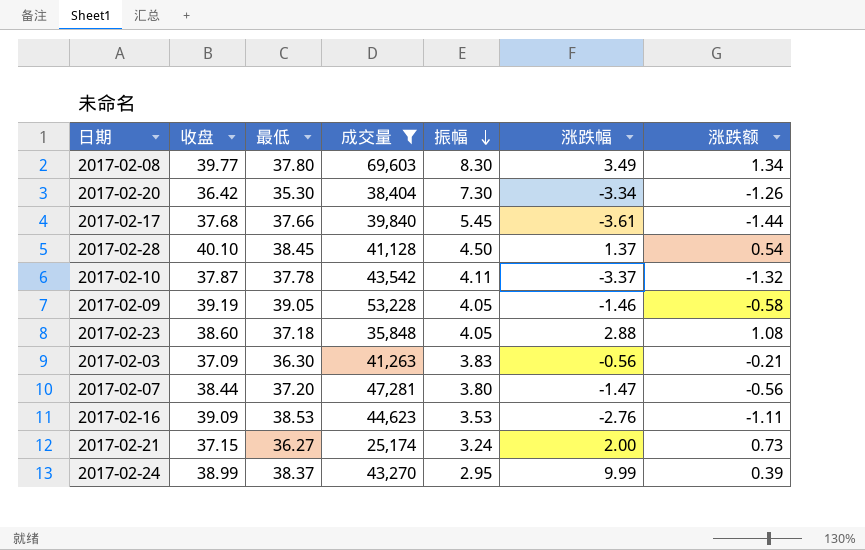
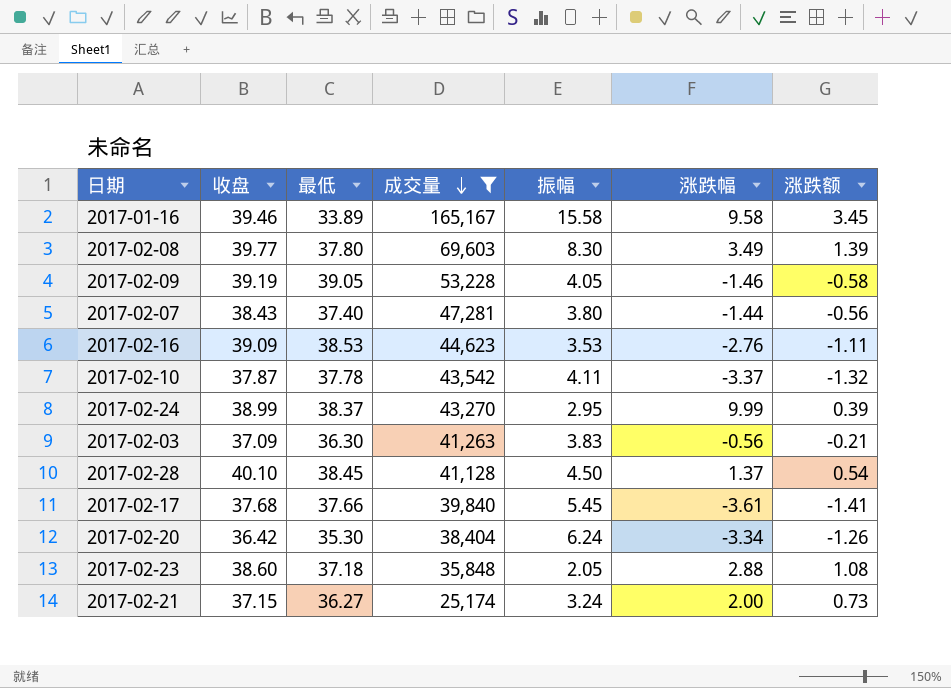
row order: 振幅 descending -> 成交量 descending
row 2017-01-16: none -> 39.46 | 33.89 | 165,167 | 15.58 | 9.58 | 3.45
2017-02-08 | 涨跌额: 1.34 -> 1.39
2017-02-07 | 收盘: 38.44 -> 38.43
2017-02-07 | 最低: 37.20 -> 37.40
2017-02-07 | 涨跌幅: -1.47 -> -1.44
2017-02-17 | 涨跌额: -1.44 -> -1.41
2017-02-20 | 振幅: 7.30 -> 6.24
2017-02-23 | 振幅: 4.05 -> 2.05

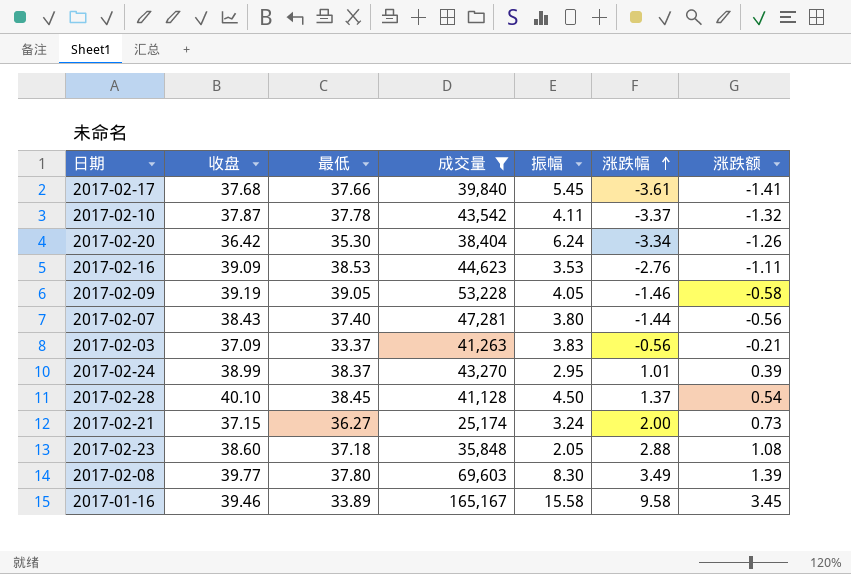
row order: 成交量 descending -> 涨跌幅 ascending
2017-02-03 | 最低: 36.30 -> 33.37
2017-02-24 | 涨跌幅: 9.99 -> 1.01

